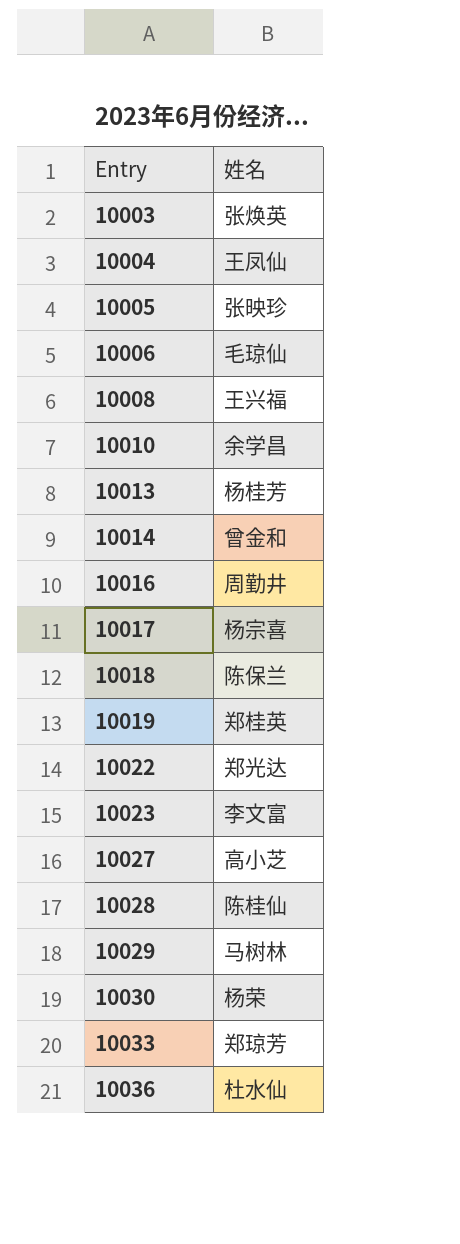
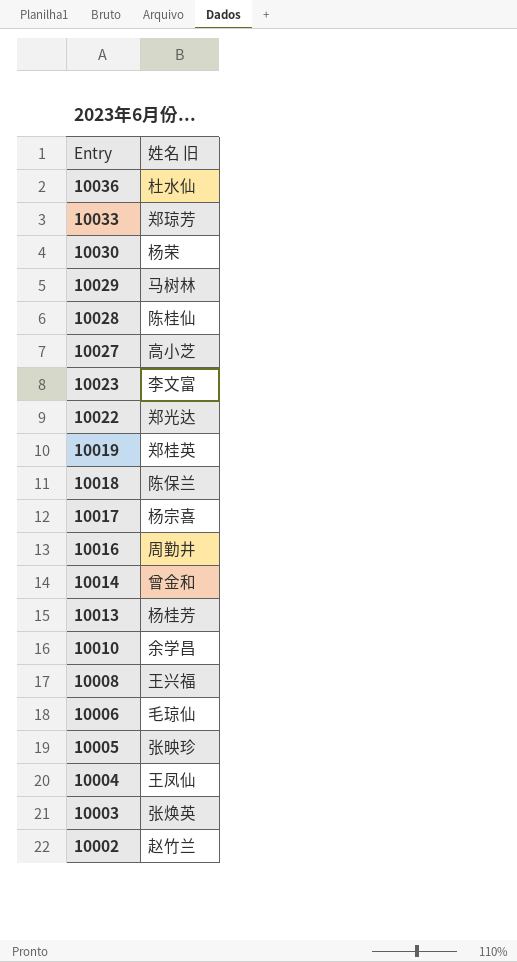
row order: Entry ascending -> Entry descending
column name: 姓名 -> 姓名 旧
row 10002: none -> 赵竹兰

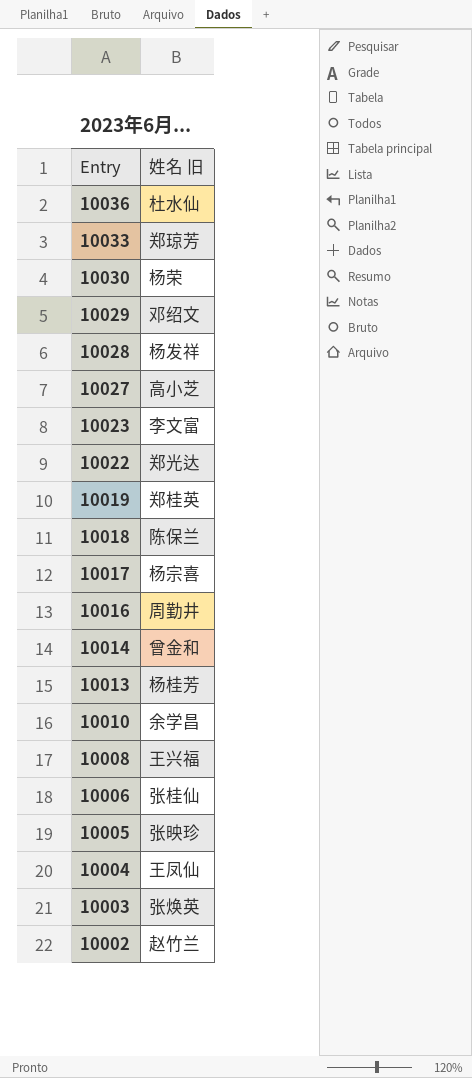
10029 | 姓名 旧: 马树林 -> 邓绍文
10028 | 姓名 旧: 陈桂仙 -> 杨发祥
10006 | 姓名 旧: 毛琼仙 -> 张桂仙

